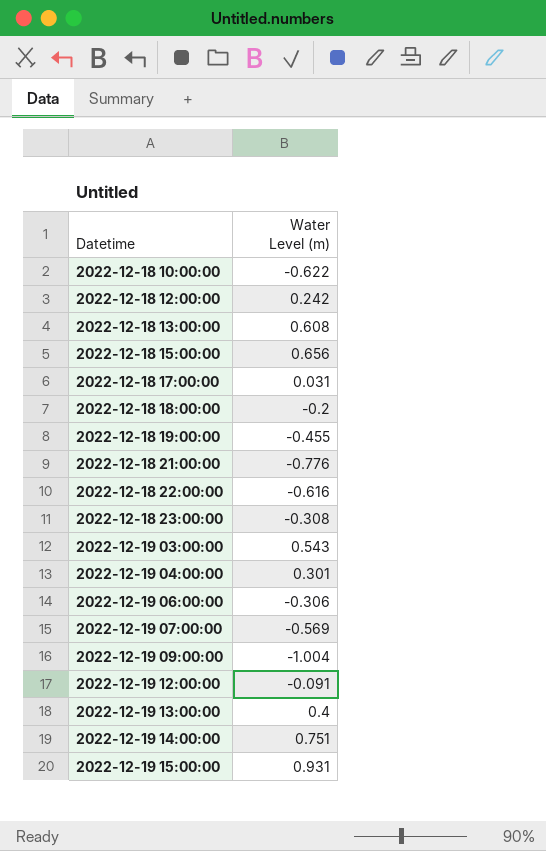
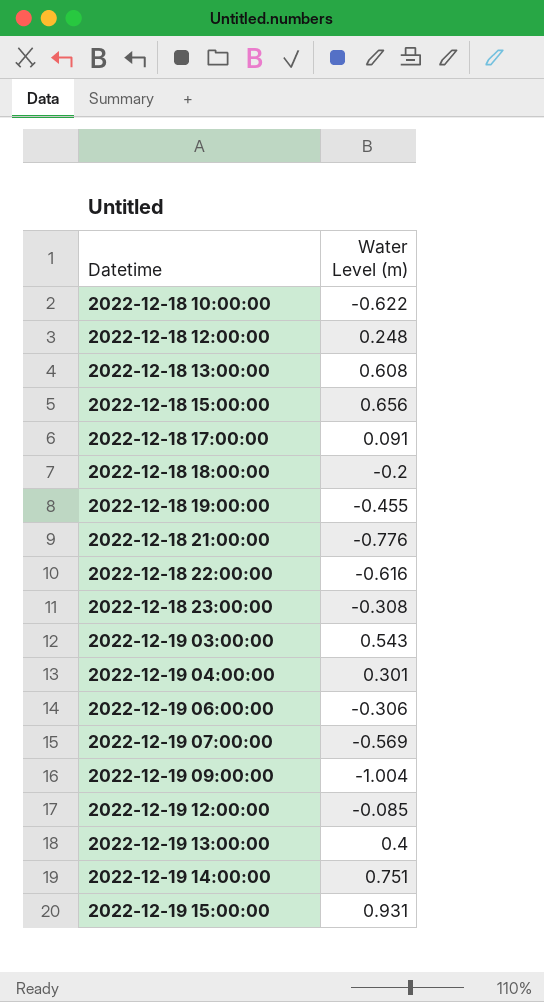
2022-12-18 12:00:00 | Water Level (m): 0.242 -> 0.248
2022-12-18 17:00:00 | Water Level (m): 0.031 -> 0.091
2022-12-19 12:00:00 | Water Level (m): -0.091 -> -0.085

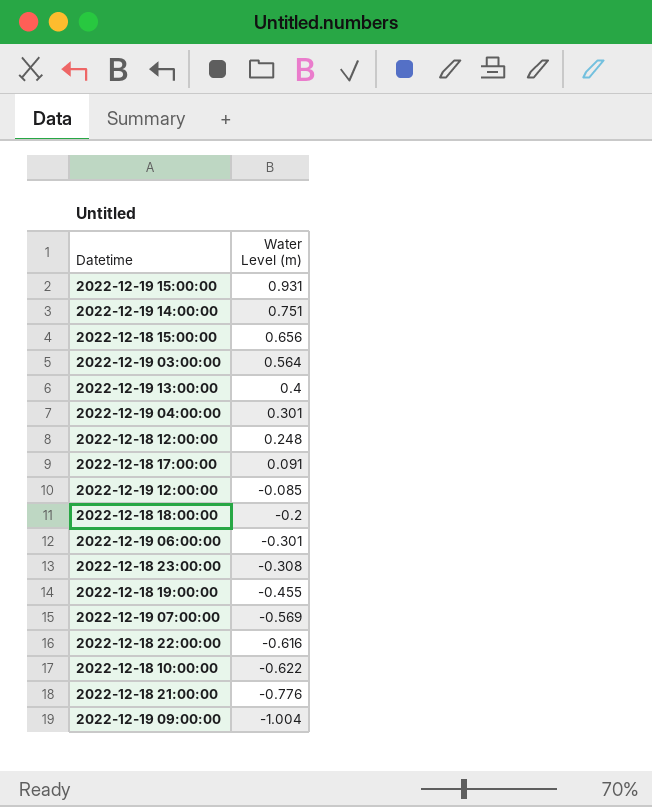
row order: Datetime ascending -> Water Level (m) descending
row 2022-12-18 13:00:00: 0.608 -> none
2022-12-19 03:00:00 | Water Level (m): 0.543 -> 0.564
2022-12-19 06:00:00 | Water Level (m): -0.306 -> -0.301

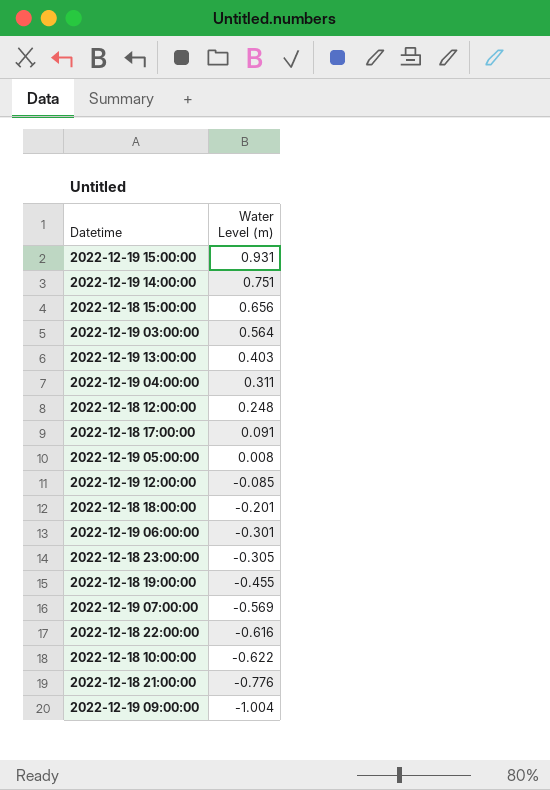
2022-12-19 13:00:00 | Water Level (m): 0.4 -> 0.403
2022-12-19 04:00:00 | Water Level (m): 0.301 -> 0.311
row 2022-12-19 05:00:00: none -> 0.008
2022-12-18 18:00:00 | Water Level (m): -0.2 -> -0.201
2022-12-18 23:00:00 | Water Level (m): -0.308 -> -0.305

